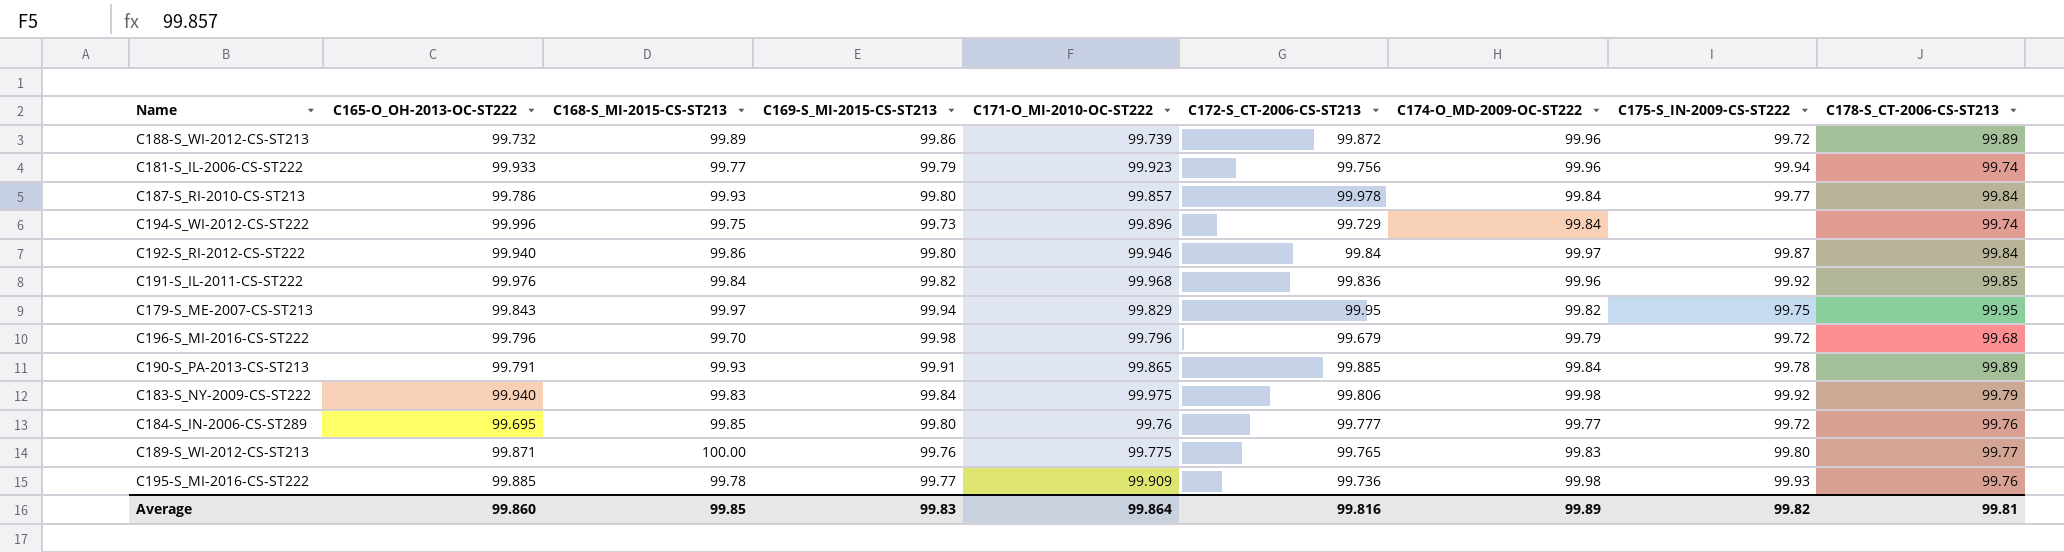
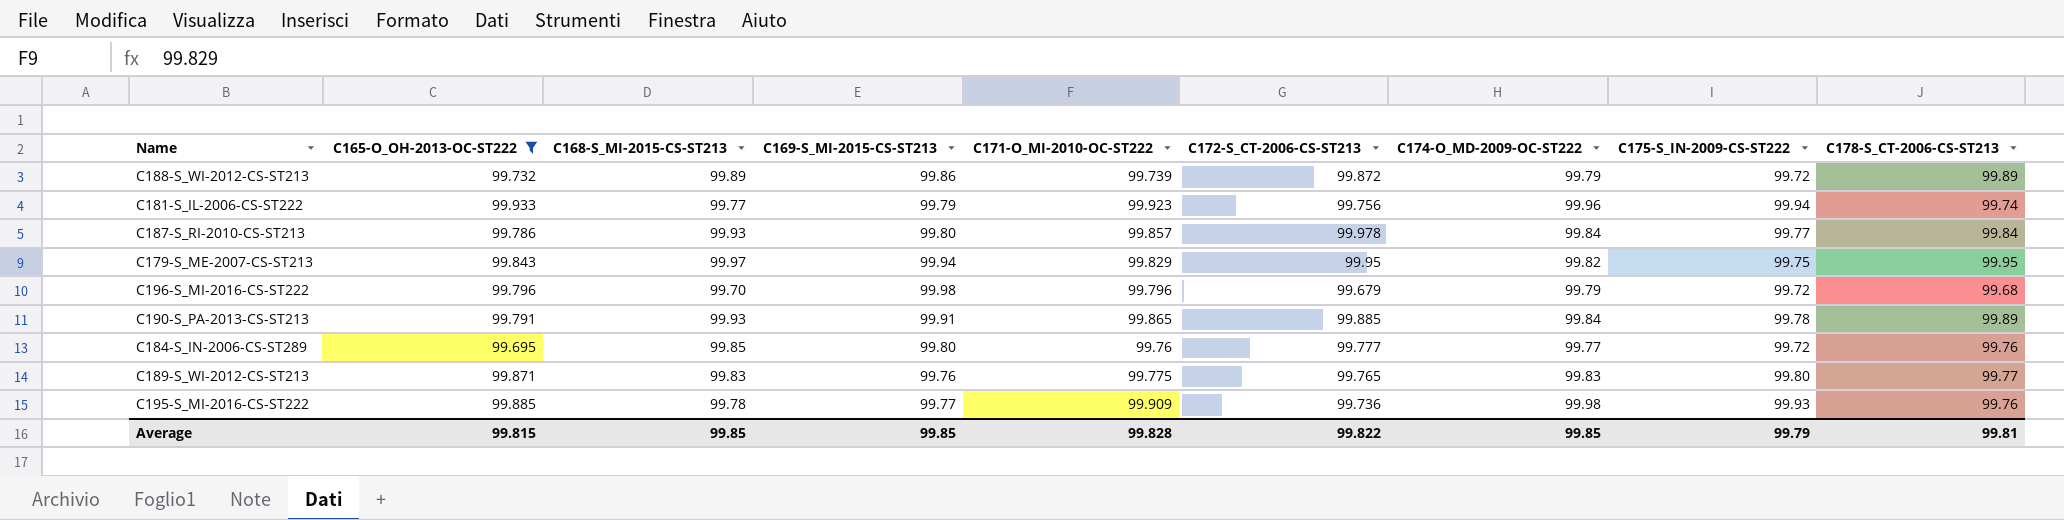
filter: none -> C165-O_OH-2013-OC-ST222 <= 99.933
C188-S_WI-2012-CS-ST213 | C174-O_MD-2009-OC-ST222: 99.96 -> 99.79
C189-S_WI-2012-CS-ST213 | C168-S_MI-2015-CS-ST213: 100.00 -> 99.83
Average | C165-O_OH-2013-OC-ST222: 99.860 -> 99.815
Average | C169-S_MI-2015-CS-ST213: 99.83 -> 99.85
Average | C171-O_MI-2010-OC-ST222: 99.864 -> 99.828
Average | C172-S_CT-2006-CS-ST213: 99.816 -> 99.822
Average | C174-O_MD-2009-OC-ST222: 99.89 -> 99.85
Average | C175-S_IN-2009-CS-ST222: 99.82 -> 99.79

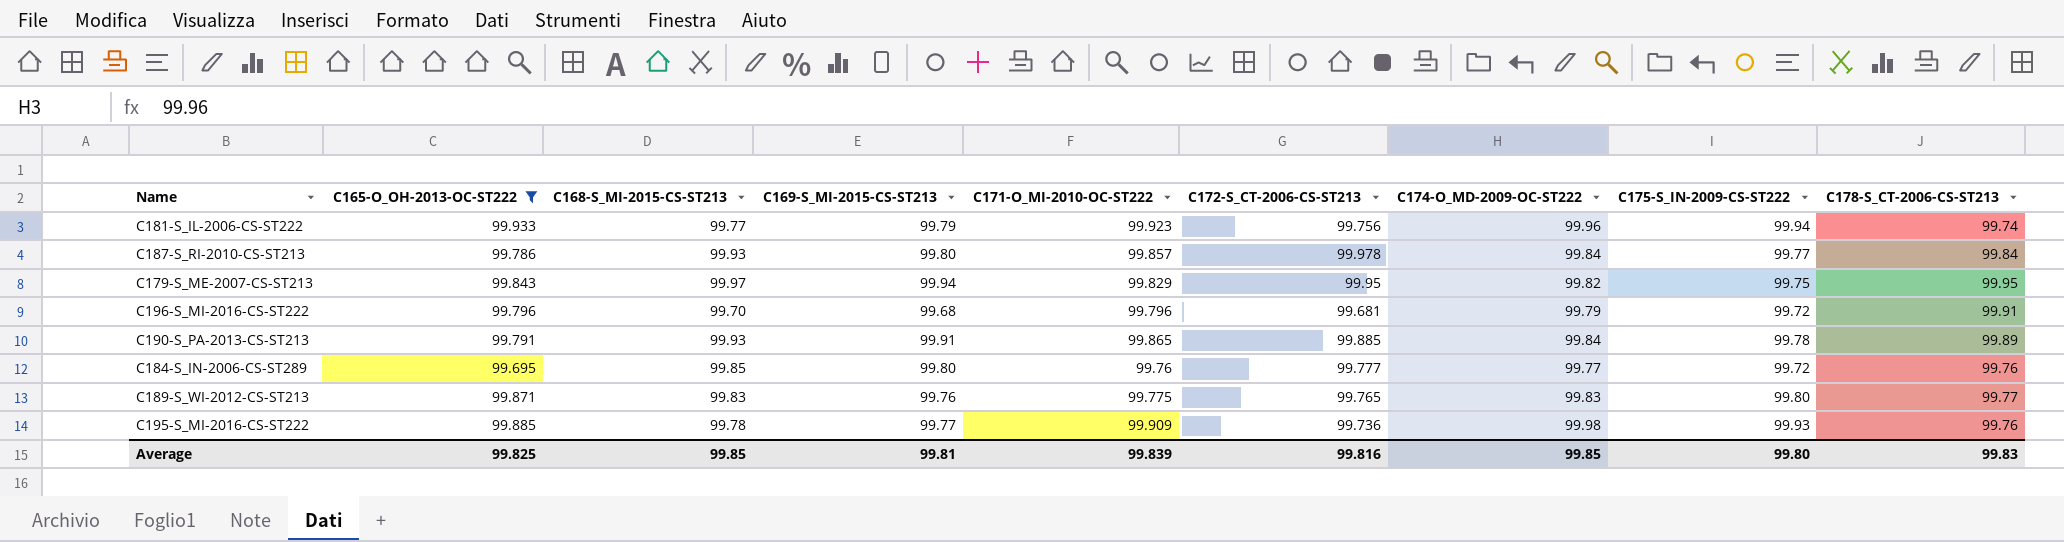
row C188-S_WI-2012-CS-ST213: 99.732 | 99.89 | 99.86 | 99.739 | 99.872 | 99.79 | 99.72 | 99.89 -> none
C196-S_MI-2016-CS-ST222 | C169-S_MI-2015-CS-ST213: 99.98 -> 99.68
C196-S_MI-2016-CS-ST222 | C172-S_CT-2006-CS-ST213: 99.679 -> 99.681
C196-S_MI-2016-CS-ST222 | C178-S_CT-2006-CS-ST213: 99.68 -> 99.91
Average | C165-O_OH-2013-OC-ST222: 99.815 -> 99.825
Average | C169-S_MI-2015-CS-ST213: 99.85 -> 99.81
Average | C171-O_MI-2010-OC-ST222: 99.828 -> 99.839
Average | C172-S_CT-2006-CS-ST213: 99.822 -> 99.816
Average | C175-S_IN-2009-CS-ST222: 99.79 -> 99.80
Average | C178-S_CT-2006-CS-ST213: 99.81 -> 99.83

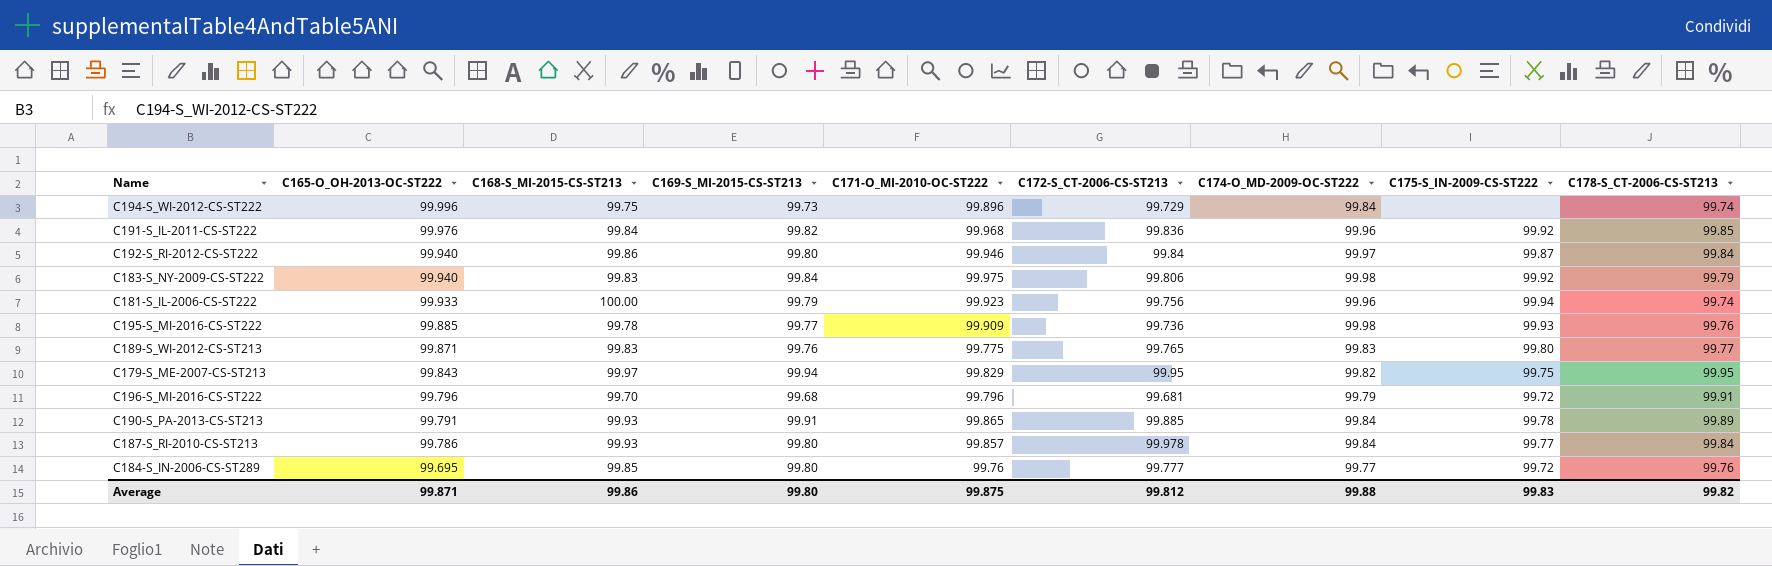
filter: C165-O_OH-2013-OC-ST222 <= 99.933 -> none
row order: none -> C165-O_OH-2013-OC-ST222 descending
C181-S_IL-2006-CS-ST222 | C168-S_MI-2015-CS-ST213: 99.77 -> 100.00
Average | C165-O_OH-2013-OC-ST222: 99.825 -> 99.871
Average | C168-S_MI-2015-CS-ST213: 99.85 -> 99.86
Average | C169-S_MI-2015-CS-ST213: 99.81 -> 99.80
Average | C171-O_MI-2010-OC-ST222: 99.839 -> 99.875
Average | C172-S_CT-2006-CS-ST213: 99.816 -> 99.812
Average | C174-O_MD-2009-OC-ST222: 99.85 -> 99.88
Average | C175-S_IN-2009-CS-ST222: 99.80 -> 99.83
Average | C178-S_CT-2006-CS-ST213: 99.83 -> 99.82

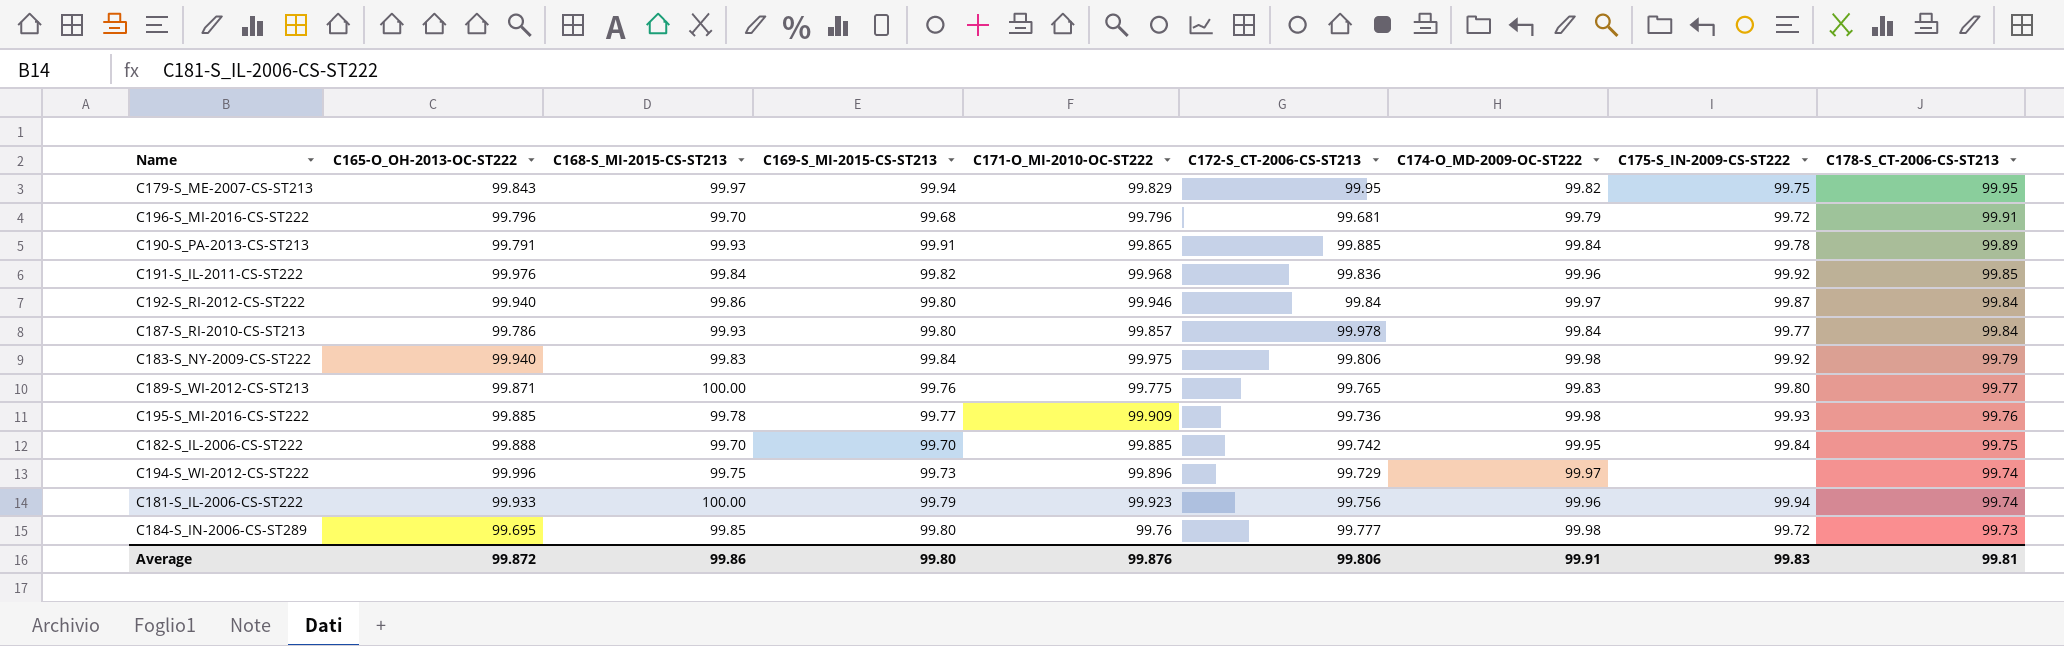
row order: C165-O_OH-2013-OC-ST222 descending -> C178-S_CT-2006-CS-ST213 descending
C189-S_WI-2012-CS-ST213 | C168-S_MI-2015-CS-ST213: 99.83 -> 100.00
row C182-S_IL-2006-CS-ST222: none -> 99.888 | 99.70 | 99.70 | 99.885 | 99.742 | 99.95 | 99.84 | 99.75
C194-S_WI-2012-CS-ST222 | C174-O_MD-2009-OC-ST222: 99.84 -> 99.97
C184-S_IN-2006-CS-ST289 | C174-O_MD-2009-OC-ST222: 99.77 -> 99.98
C184-S_IN-2006-CS-ST289 | C178-S_CT-2006-CS-ST213: 99.76 -> 99.73
Average | C165-O_OH-2013-OC-ST222: 99.871 -> 99.872
Average | C171-O_MI-2010-OC-ST222: 99.875 -> 99.876
Average | C172-S_CT-2006-CS-ST213: 99.812 -> 99.806
Average | C174-O_MD-2009-OC-ST222: 99.88 -> 99.91
Average | C178-S_CT-2006-CS-ST213: 99.82 -> 99.81

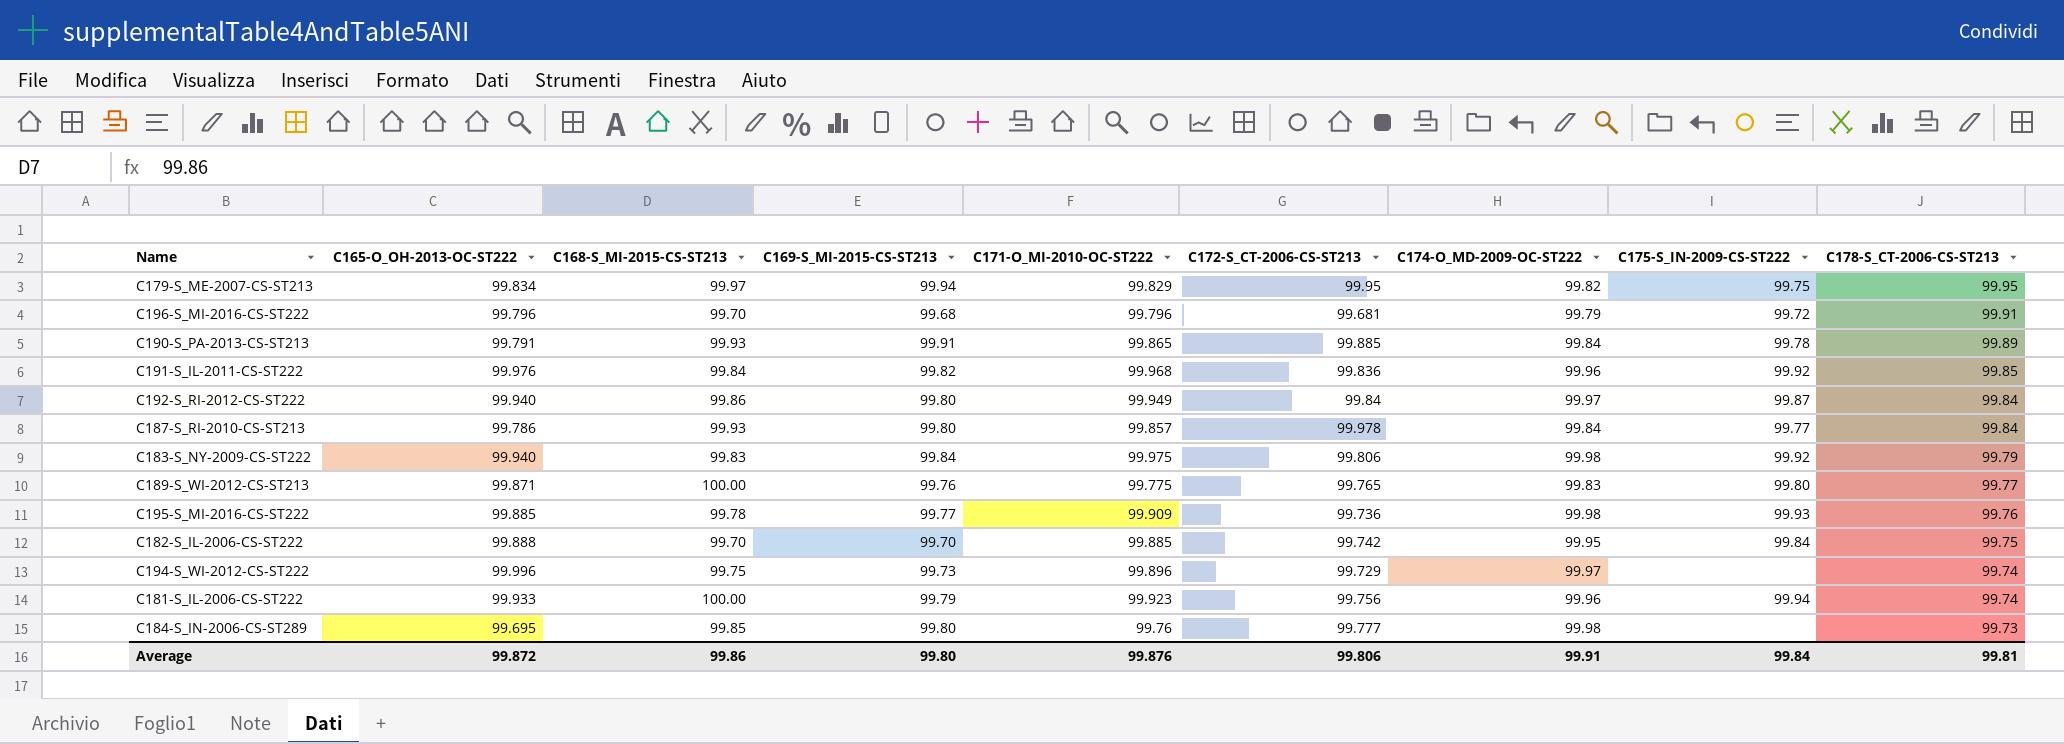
C179-S_ME-2007-CS-ST213 | C165-O_OH-2013-OC-ST222: 99.843 -> 99.834
C192-S_RI-2012-CS-ST222 | C171-O_MI-2010-OC-ST222: 99.946 -> 99.949
C184-S_IN-2006-CS-ST289 | C175-S_IN-2009-CS-ST222: 99.72 -> none
Average | C175-S_IN-2009-CS-ST222: 99.83 -> 99.84

